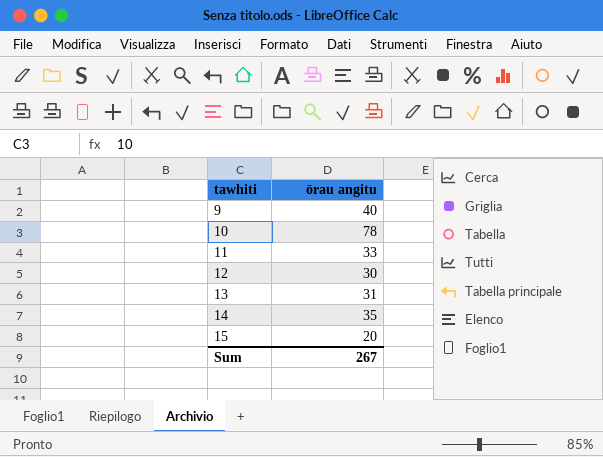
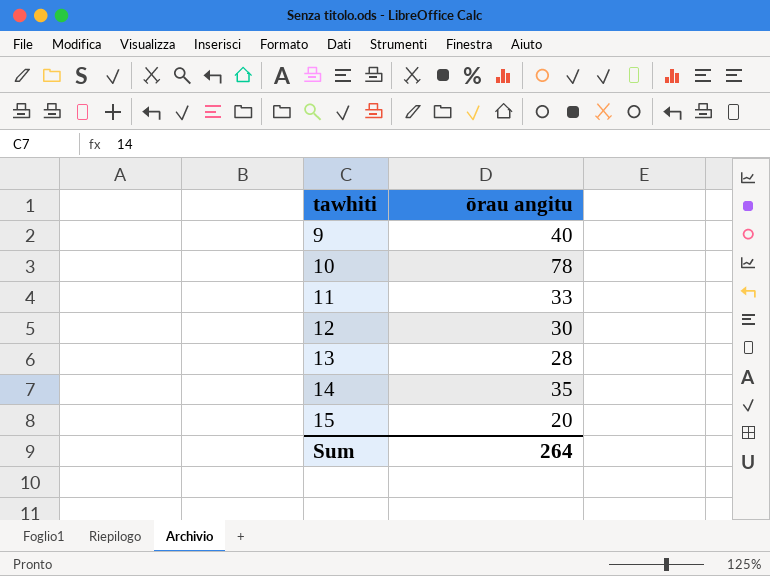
13 | ōrau angitu: 31 -> 28
Sum | ōrau angitu: 267 -> 264

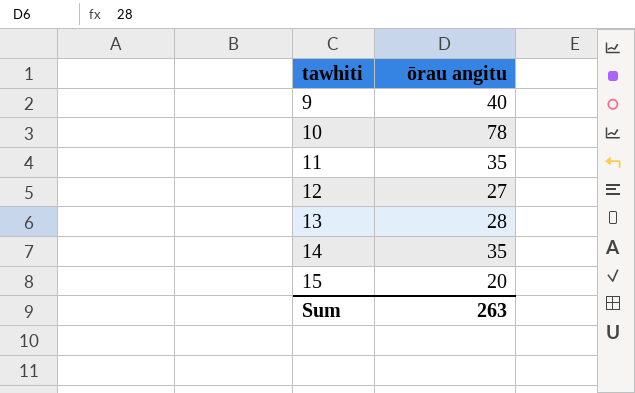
11 | ōrau angitu: 33 -> 35
12 | ōrau angitu: 30 -> 27
Sum | ōrau angitu: 264 -> 263

